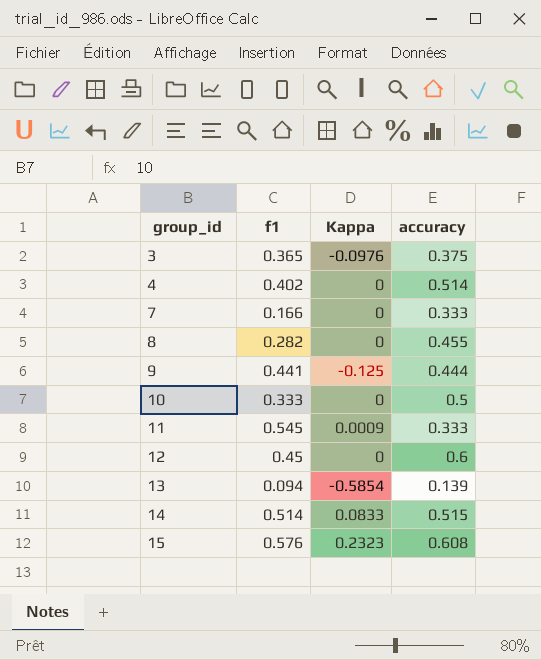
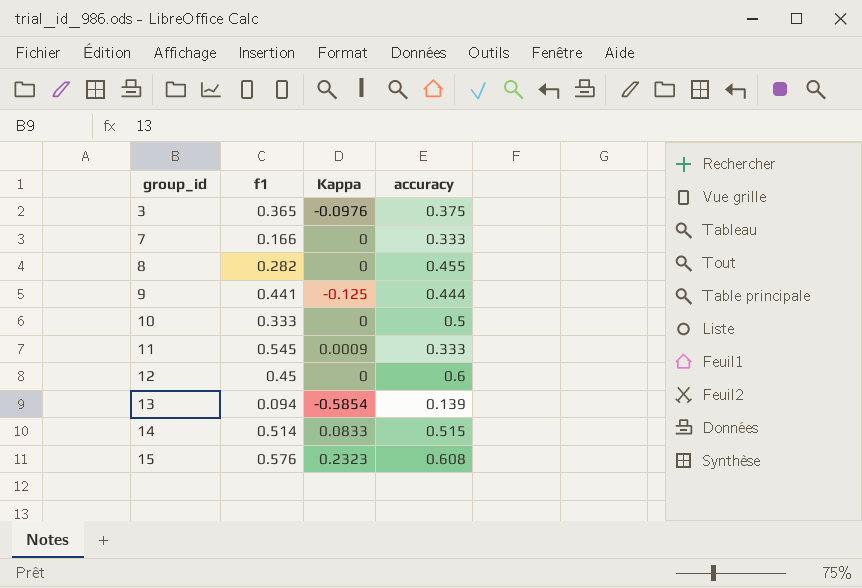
row 4: 0.402 | 0 | 0.514 -> none

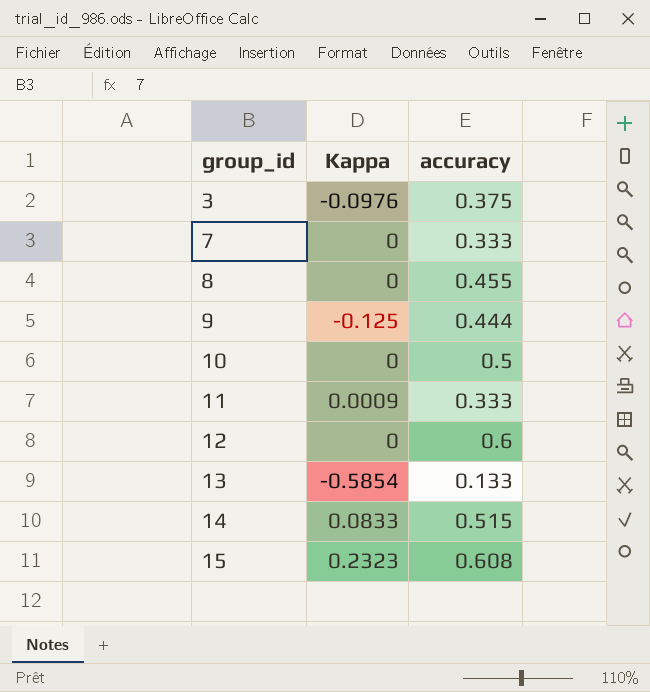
column f1 | position: 2 -> none
13 | accuracy: 0.139 -> 0.133

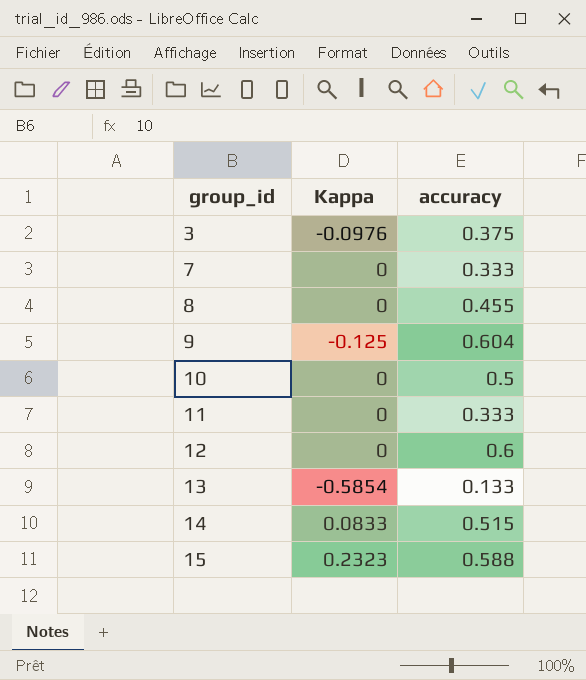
9 | accuracy: 0.444 -> 0.604
11 | Kappa: 0.0009 -> 0
15 | accuracy: 0.608 -> 0.588

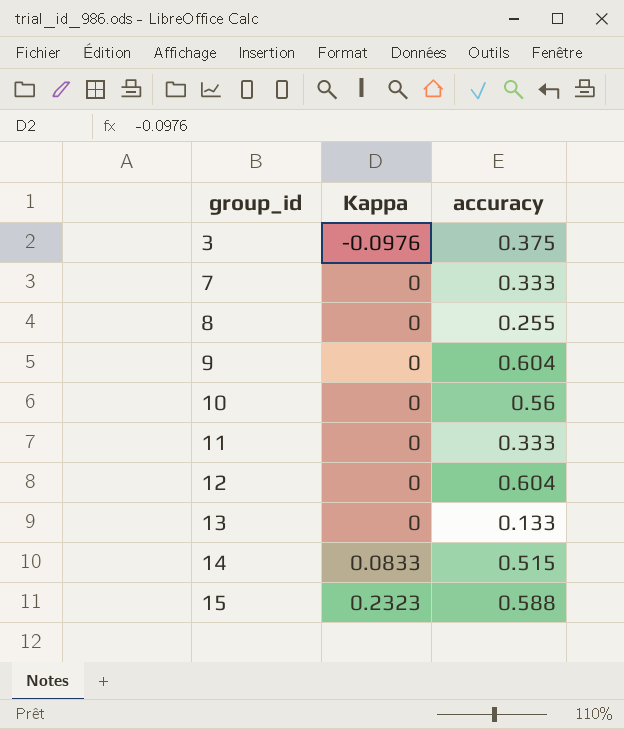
8 | accuracy: 0.455 -> 0.255
9 | Kappa: -0.125 -> 0
10 | accuracy: 0.5 -> 0.56
12 | accuracy: 0.6 -> 0.604
13 | Kappa: -0.5854 -> 0

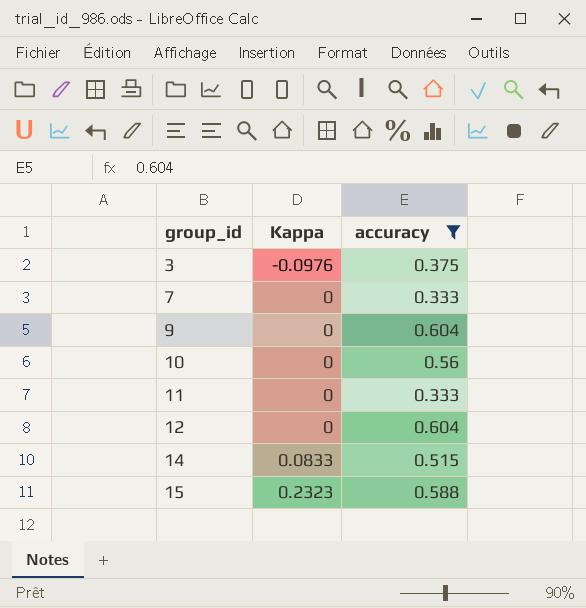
filter: none -> accuracy >= 0.333

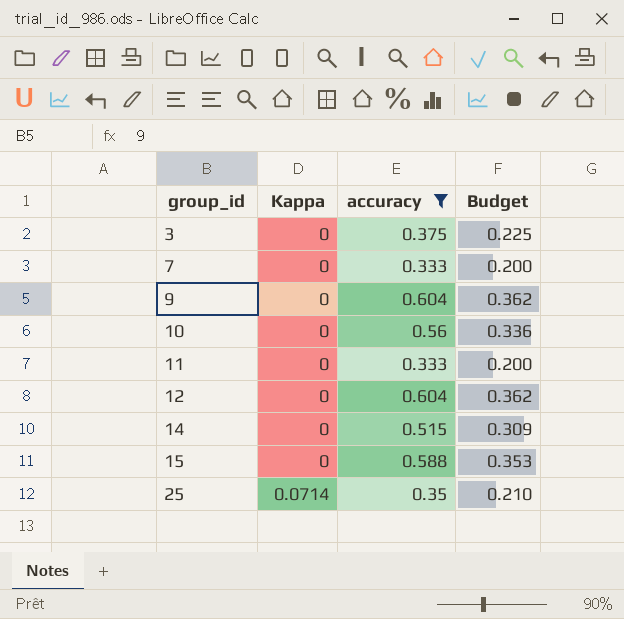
column Budget | formula: none -> [accuracy] * 0.6
3 | Kappa: -0.0976 -> 0
14 | Kappa: 0.0833 -> 0
15 | Kappa: 0.2323 -> 0
row 25: none -> 0.0714 | 0.35 | 0.210

